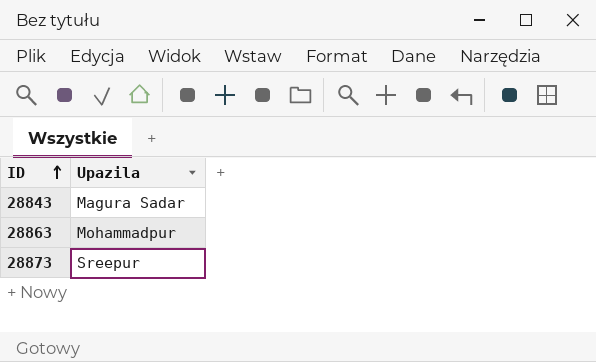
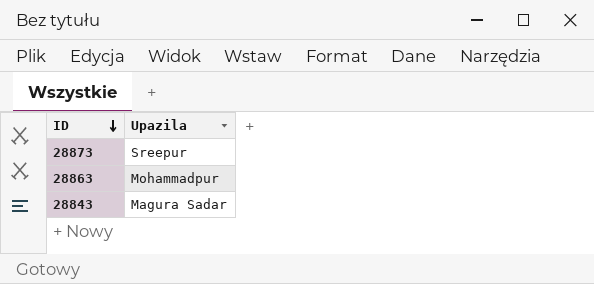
row order: ID ascending -> ID descending

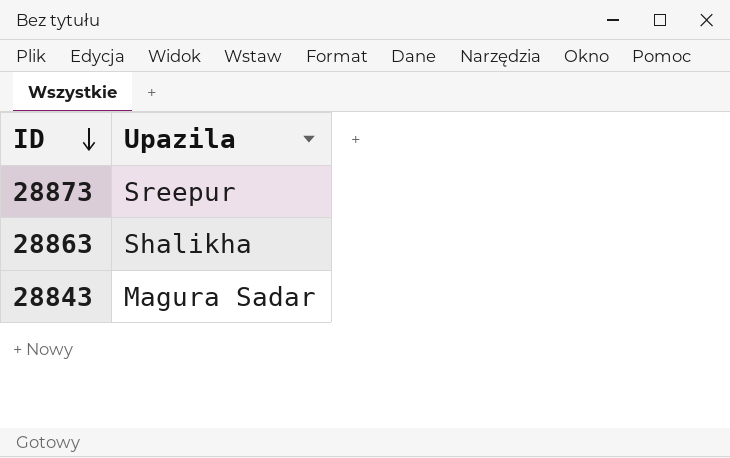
28863 | Upazila: Mohammadpur -> Shalikha

